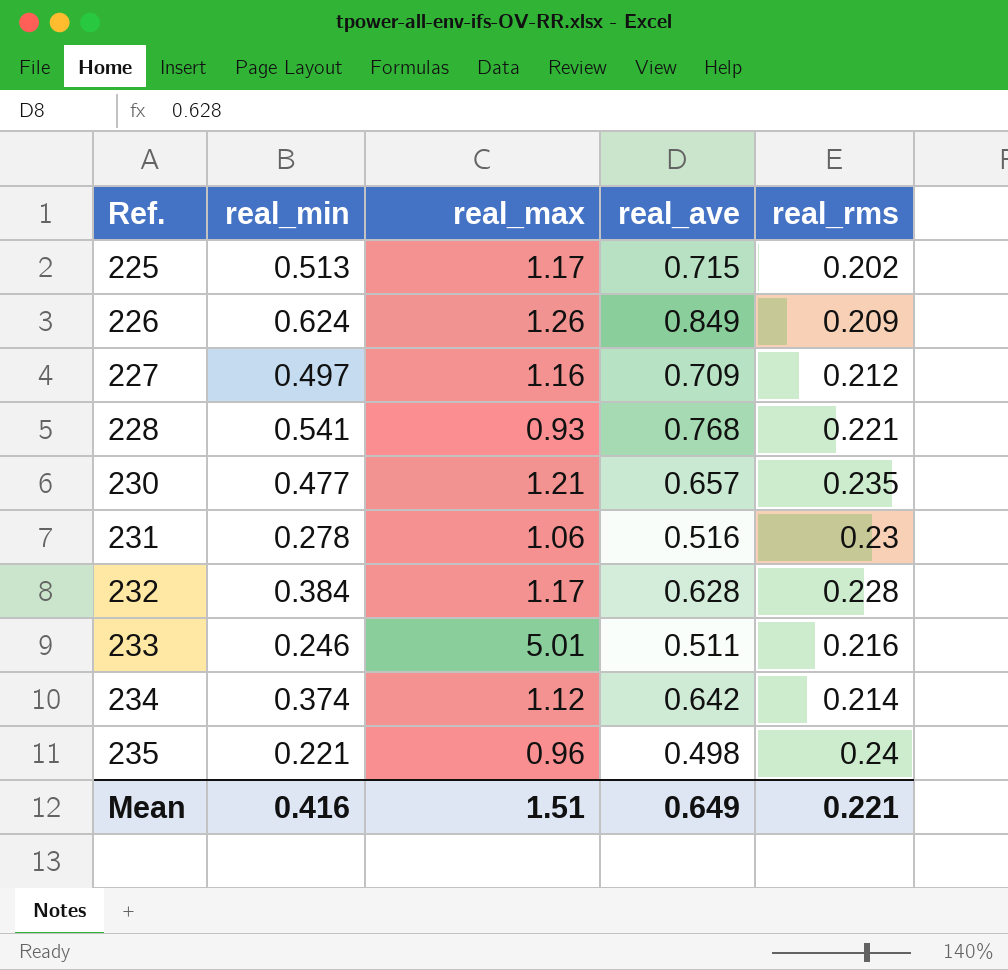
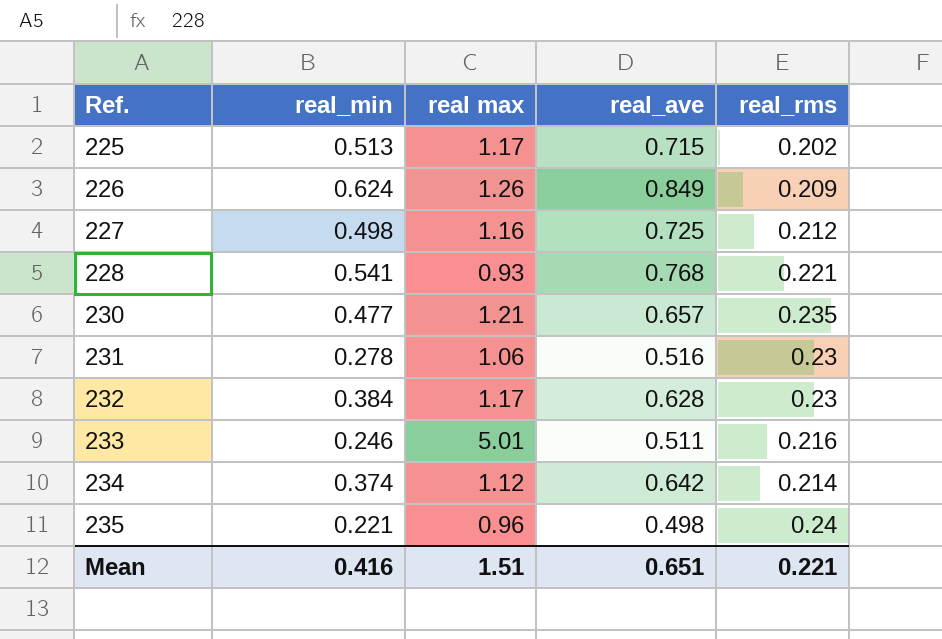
column name: real_max -> real max
227 | real_min: 0.497 -> 0.498
227 | real_ave: 0.709 -> 0.725
232 | real_rms: 0.228 -> 0.23
Mean | real_ave: 0.649 -> 0.651

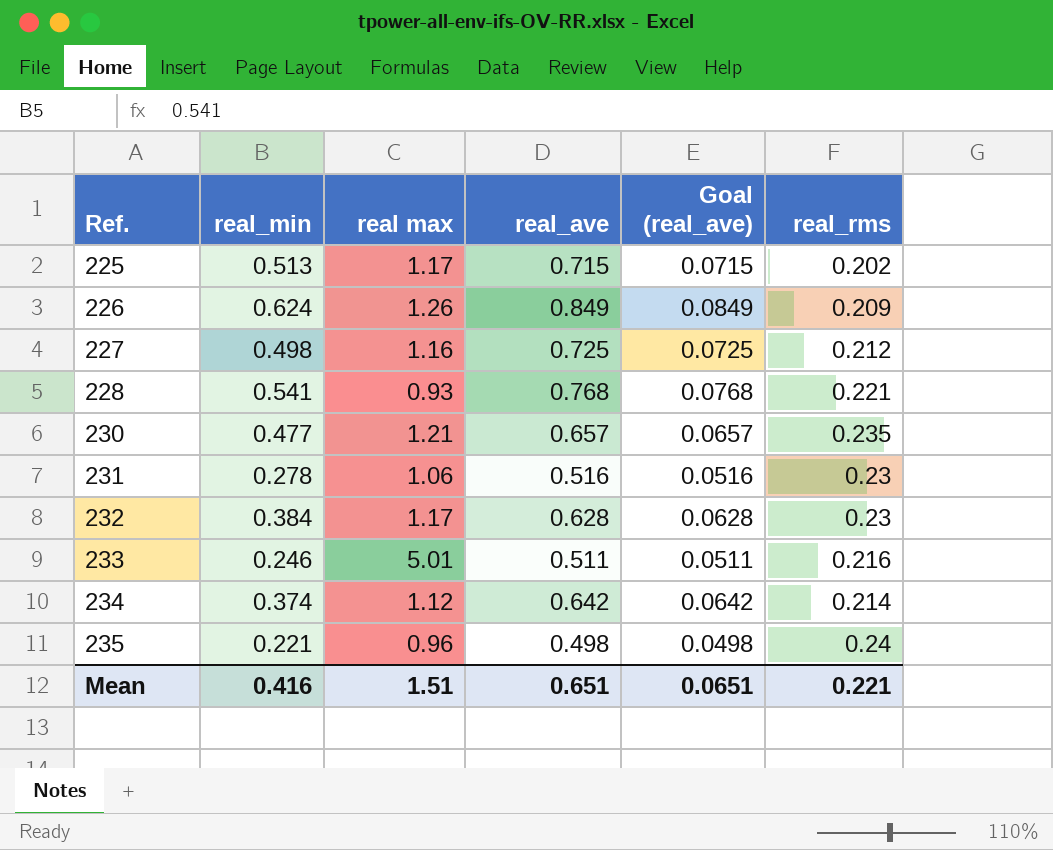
column Goal (real_ave) | formula: none -> [real_ave] * 0.1

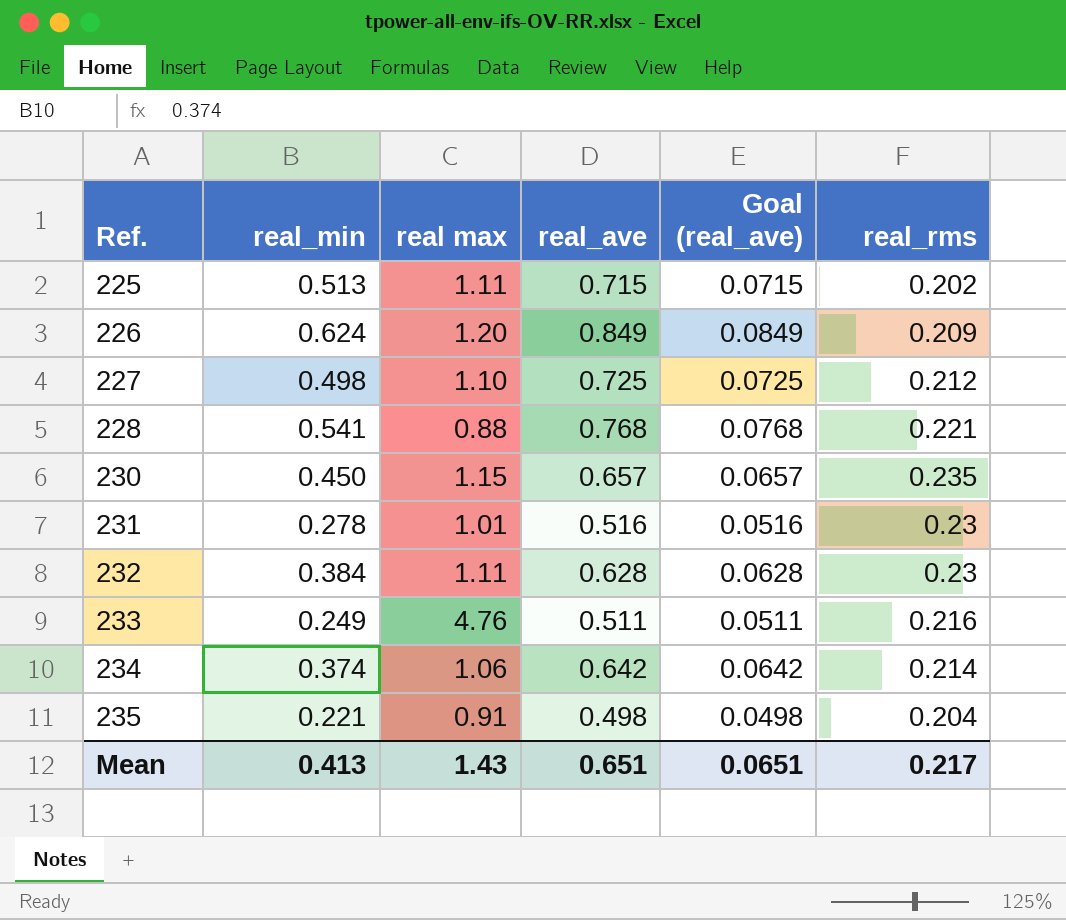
225 | real max: 1.17 -> 1.11
226 | real max: 1.26 -> 1.20
227 | real max: 1.16 -> 1.10
228 | real max: 0.93 -> 0.88
230 | real_min: 0.477 -> 0.450
230 | real max: 1.21 -> 1.15
231 | real max: 1.06 -> 1.01
232 | real max: 1.17 -> 1.11
233 | real_min: 0.246 -> 0.249
233 | real max: 5.01 -> 4.76
234 | real max: 1.12 -> 1.06
235 | real max: 0.96 -> 0.91
235 | real_rms: 0.24 -> 0.204
Mean | real_min: 0.416 -> 0.413
Mean | real max: 1.51 -> 1.43
Mean | real_rms: 0.221 -> 0.217

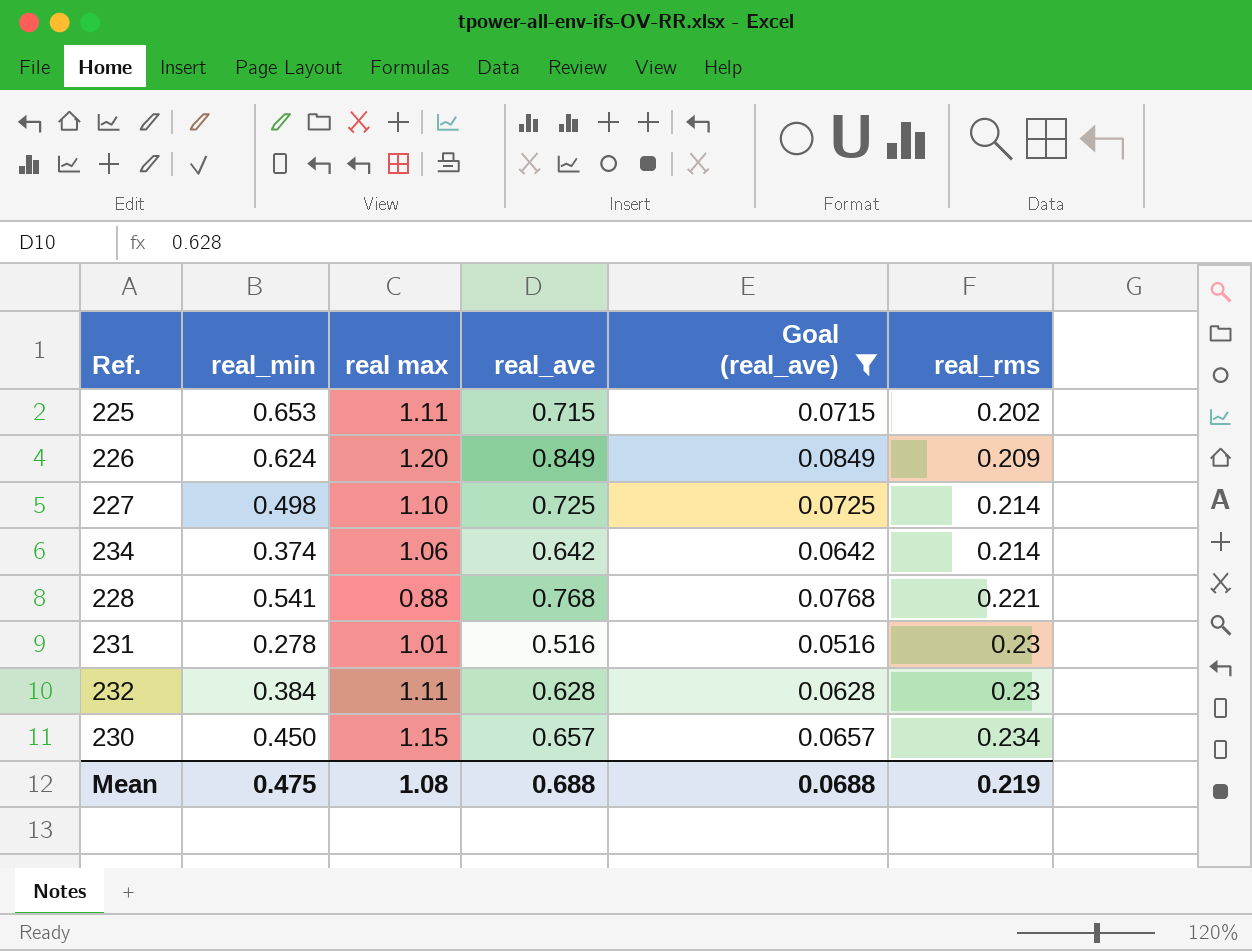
filter: none -> Goal (real_ave) >= 0.0516
row order: Ref. ascending -> real_rms ascending
225 | real_min: 0.513 -> 0.653
227 | real_rms: 0.212 -> 0.214
230 | real_rms: 0.235 -> 0.234
Mean | real_min: 0.413 -> 0.475
Mean | real max: 1.43 -> 1.08
Mean | real_ave: 0.651 -> 0.688
Mean | Goal (real_ave): 0.0651 -> 0.0688
Mean | real_rms: 0.217 -> 0.219

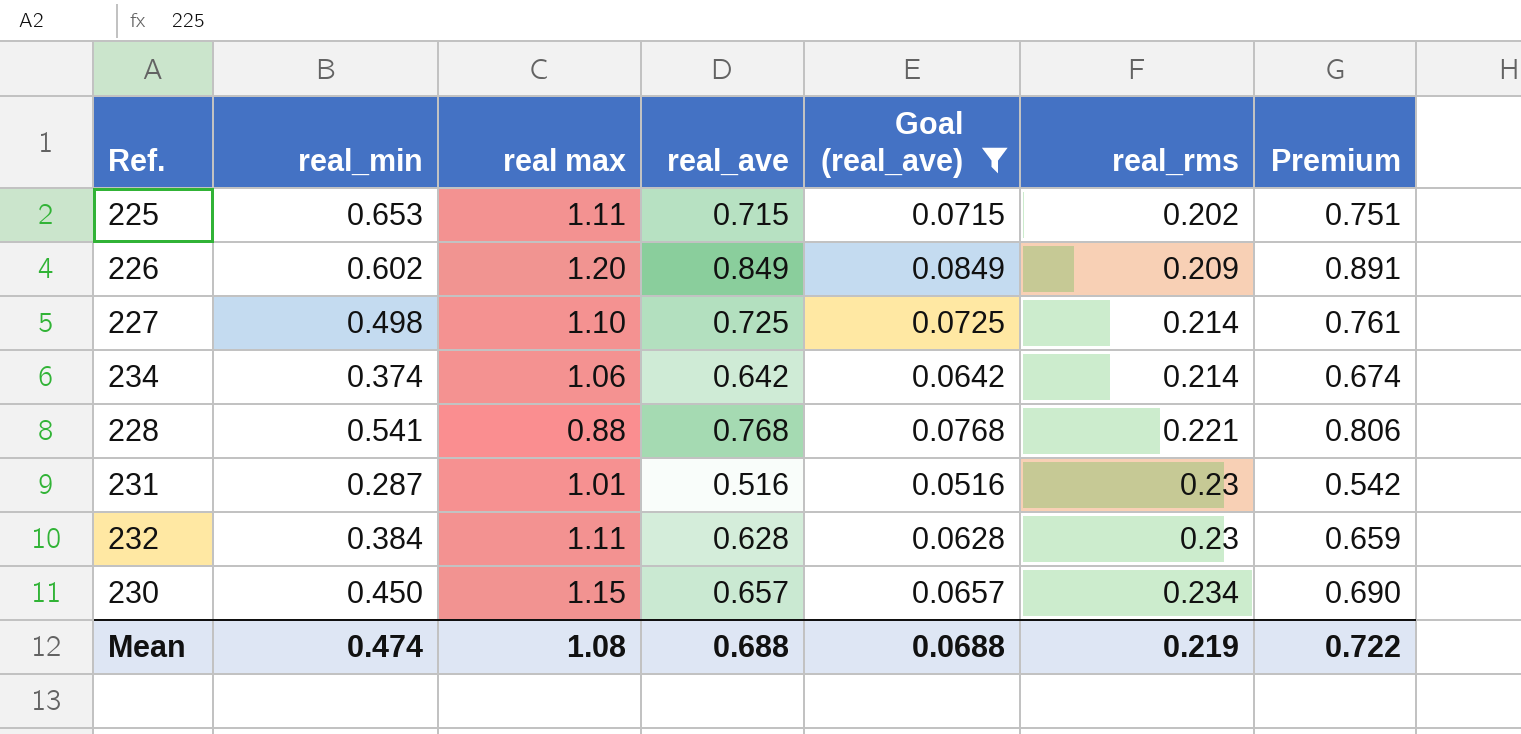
column Premium | formula: none -> [real_ave] * 1.05
226 | real_min: 0.624 -> 0.602
231 | real_min: 0.278 -> 0.287
Mean | real_min: 0.475 -> 0.474

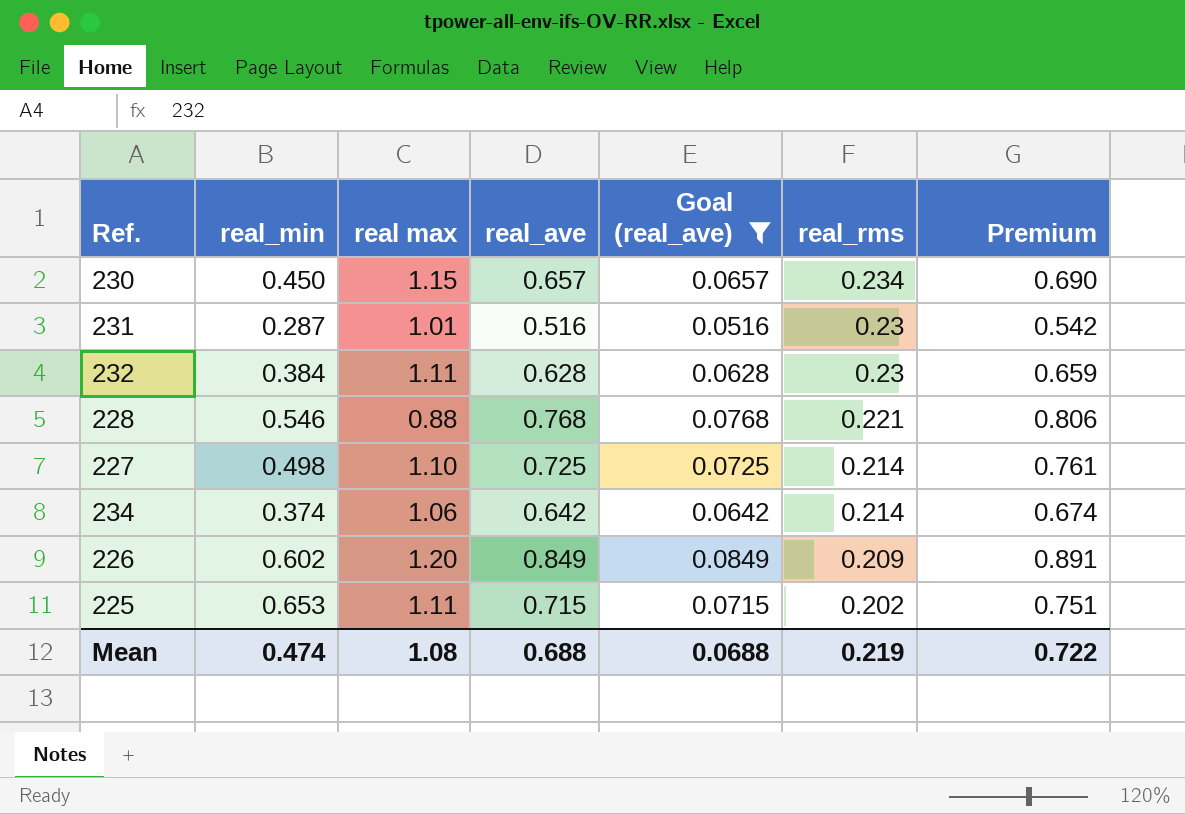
row order: real_rms ascending -> real_rms descending
228 | real_min: 0.541 -> 0.546

